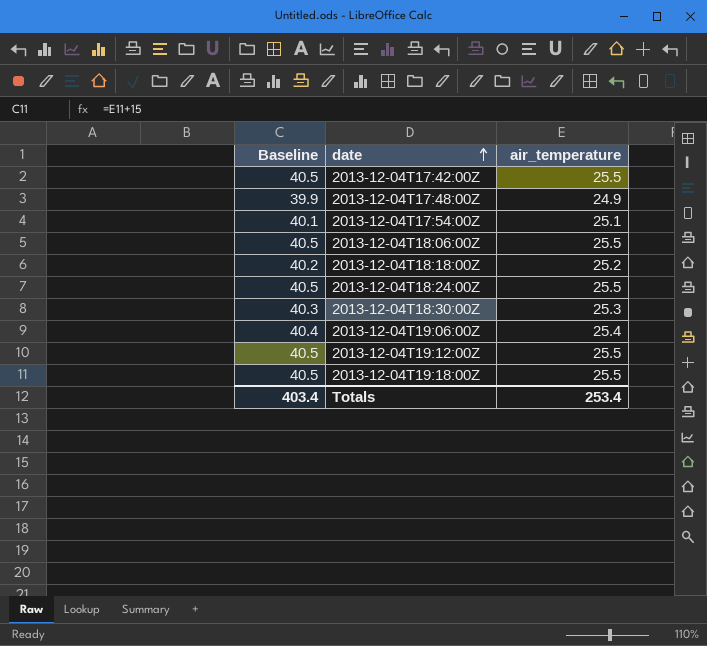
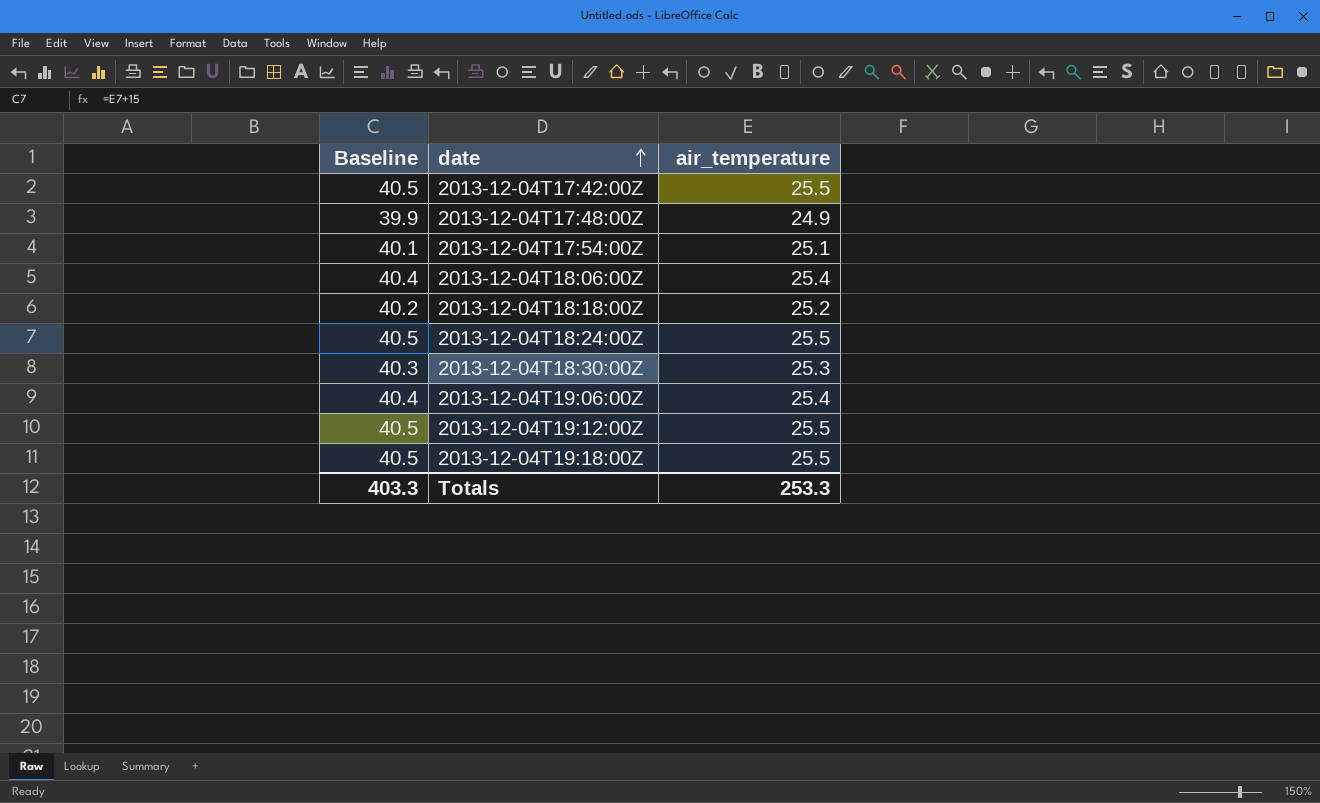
2013-12-04T18:06:00Z | Baseline: 40.5 -> 40.4
2013-12-04T18:06:00Z | air_temperature: 25.5 -> 25.4
Totals | Baseline: 403.4 -> 403.3
Totals | air_temperature: 253.4 -> 253.3

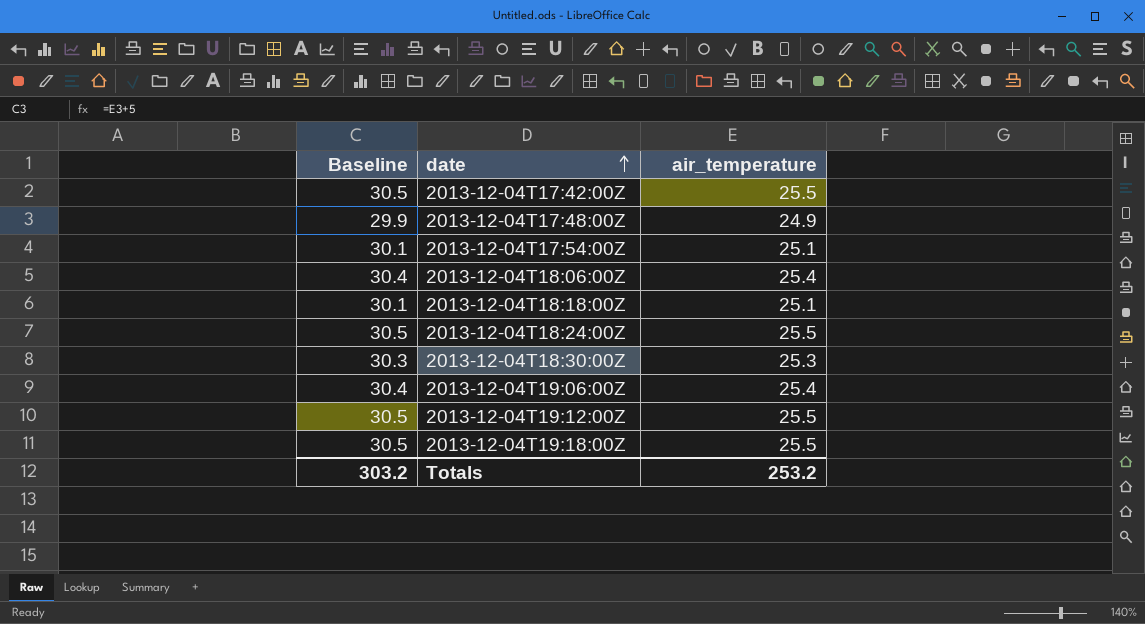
column Baseline | formula: [air_temperature] + 15 -> [air_temperature] + 5
2013-12-04T18:18:00Z | air_temperature: 25.2 -> 25.1
Totals | Baseline: 403.3 -> 303.2
Totals | air_temperature: 253.3 -> 253.2

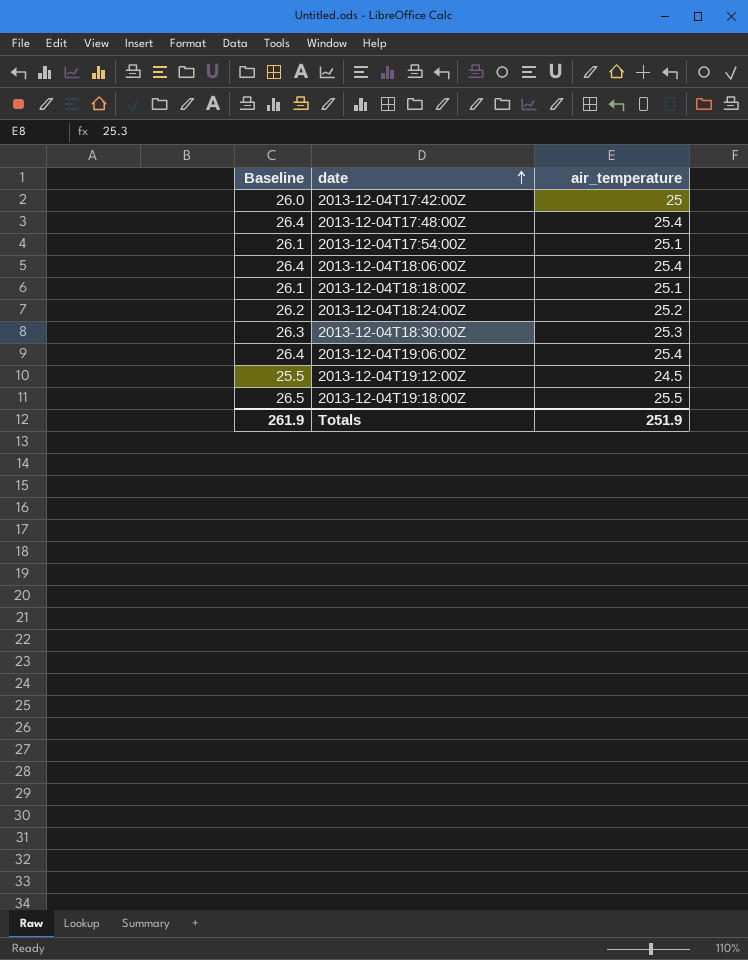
column Baseline | formula: [air_temperature] + 5 -> [air_temperature] + 1
2013-12-04T17:42:00Z | air_temperature: 25.5 -> 25
2013-12-04T17:48:00Z | air_temperature: 24.9 -> 25.4
2013-12-04T18:24:00Z | air_temperature: 25.5 -> 25.2
2013-12-04T19:12:00Z | air_temperature: 25.5 -> 24.5
Totals | Baseline: 303.2 -> 261.9
Totals | air_temperature: 253.2 -> 251.9

